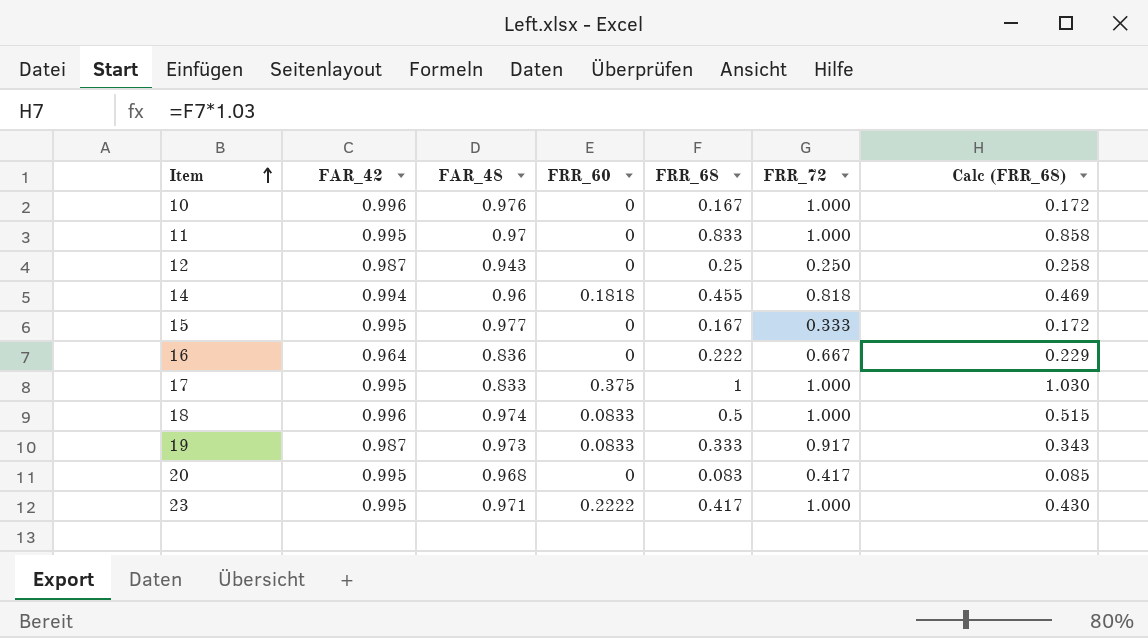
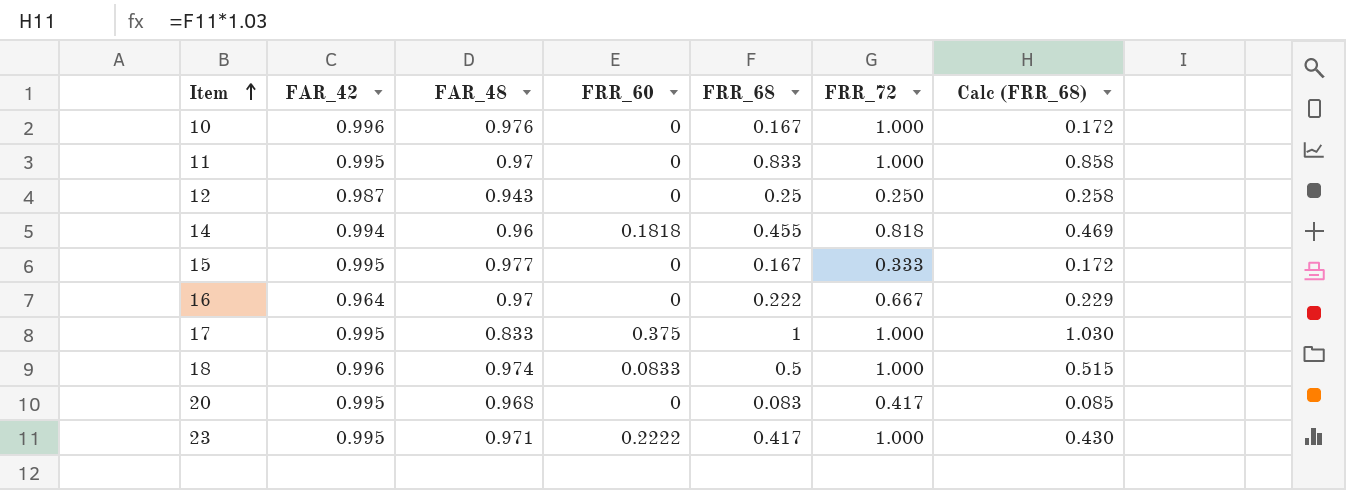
row 19: 0.987 | 0.973 | 0.0833 | 0.333 | 0.917 | 0.343 -> none
16 | FAR_48: 0.836 -> 0.97

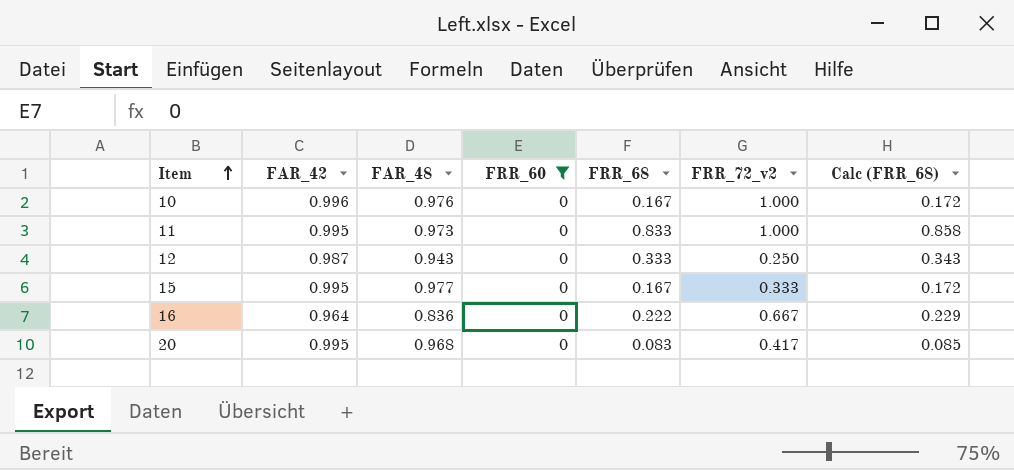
filter: none -> FRR_60 = 0
column name: FRR_72 -> FRR_72_v2
11 | FAR_48: 0.97 -> 0.973
12 | FRR_68: 0.25 -> 0.333
12 | Calc (FRR_68): 0.258 -> 0.343
16 | FAR_48: 0.97 -> 0.836

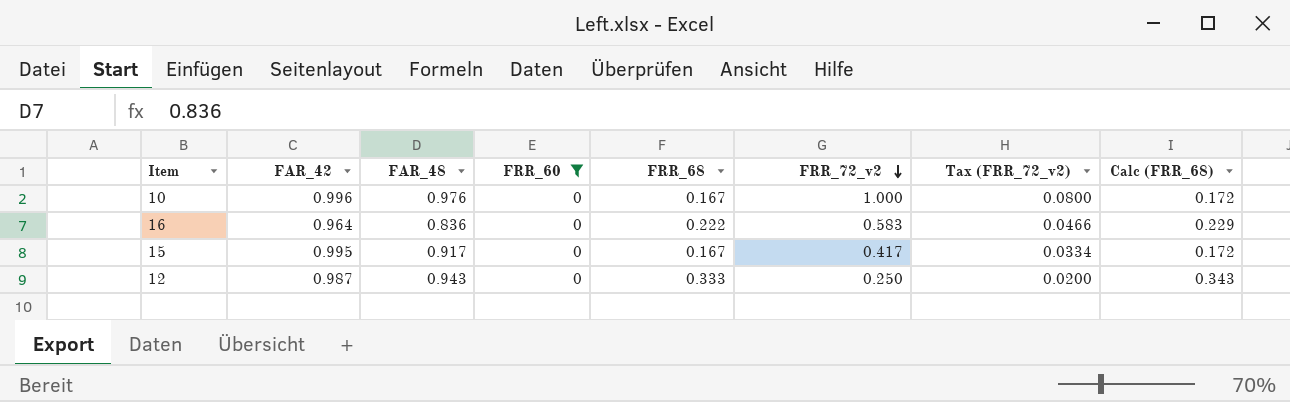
row order: Item ascending -> FRR_72_v2 descending
column Tax (FRR_72_v2) | formula: none -> [FRR_72_v2] * 0.08
row 11: 0.995 | 0.973 | 0 | 0.833 | 1.000 | 0.858 -> none
row 20: 0.995 | 0.968 | 0 | 0.083 | 0.417 | 0.085 -> none
16 | FRR_72_v2: 0.667 -> 0.583
15 | FAR_48: 0.977 -> 0.917
15 | FRR_72_v2: 0.333 -> 0.417

